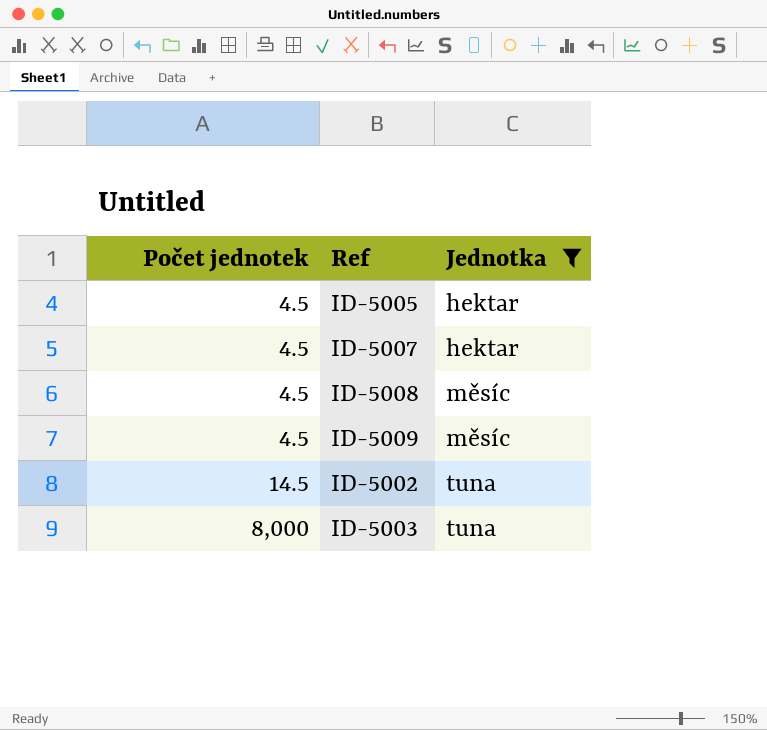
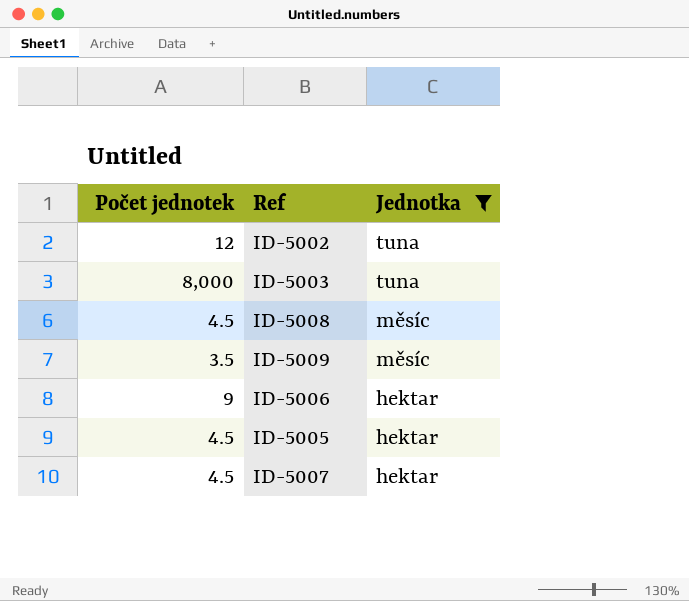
row order: Počet jednotek ascending -> Jednotka descending
ID-5002 | Počet jednotek: 14.5 -> 12
ID-5009 | Počet jednotek: 4.5 -> 3.5
row ID-5006: none -> 9 | hektar

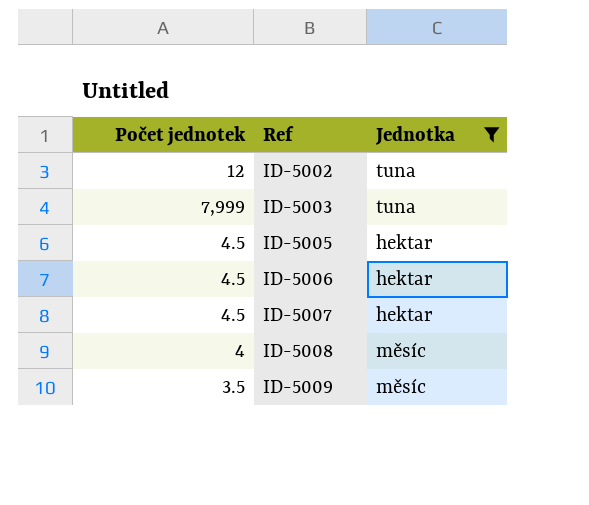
row order: Jednotka descending -> Ref ascending
ID-5003 | Počet jednotek: 8,000 -> 7,999
ID-5006 | Počet jednotek: 9 -> 4.5
ID-5008 | Počet jednotek: 4.5 -> 4

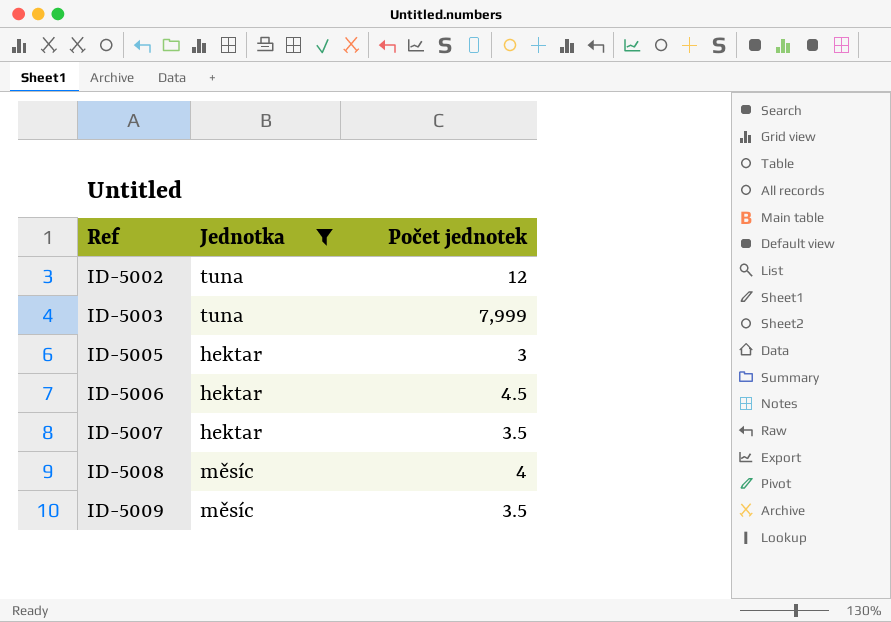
column Počet jednotek | position: 1 -> 3
ID-5005 | Počet jednotek: 4.5 -> 3
ID-5007 | Počet jednotek: 4.5 -> 3.5

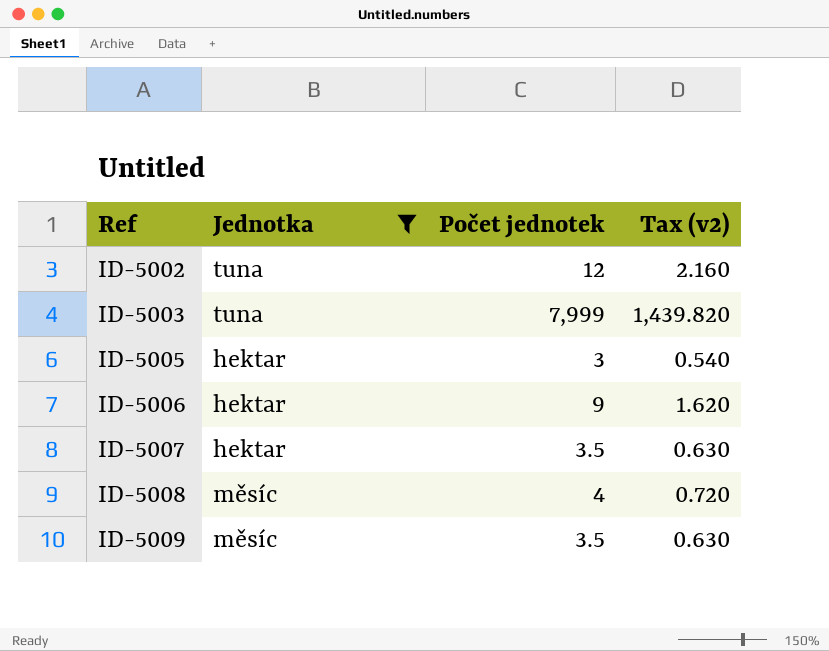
column Tax (v2) | formula: none -> [Počet jednotek] * 0.18
ID-5006 | Počet jednotek: 4.5 -> 9

